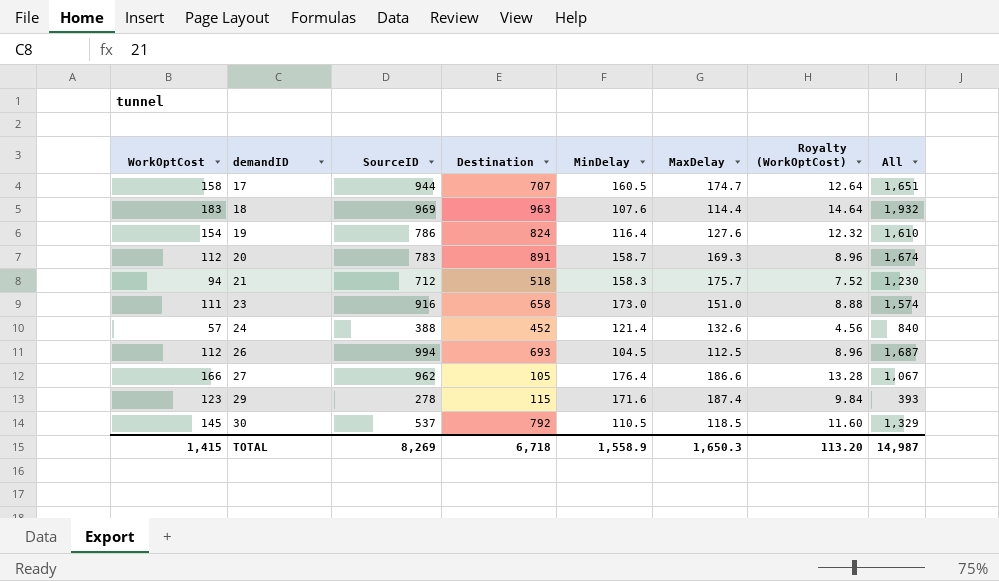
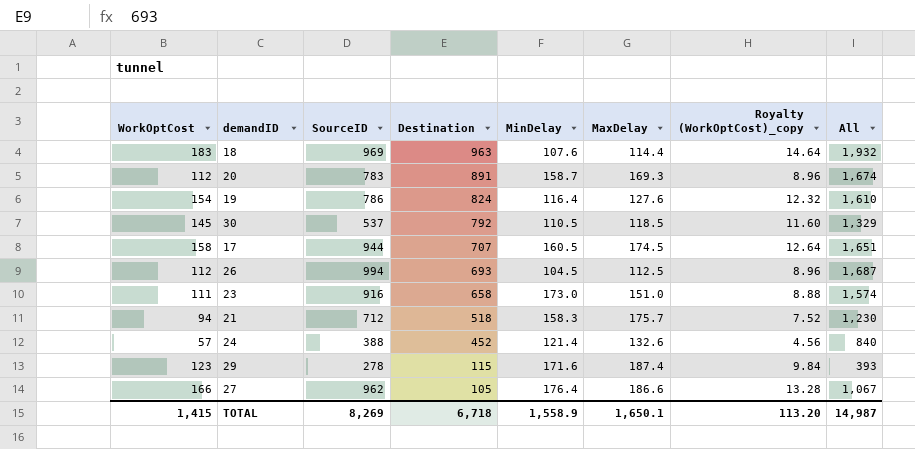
row order: demandID ascending -> Destination descending
column name: Royalty (WorkOptCost) -> Royalty (WorkOptCost)_copy
17 | MaxDelay: 174.7 -> 174.5
TOTAL | MaxDelay: 1,650.3 -> 1,650.1

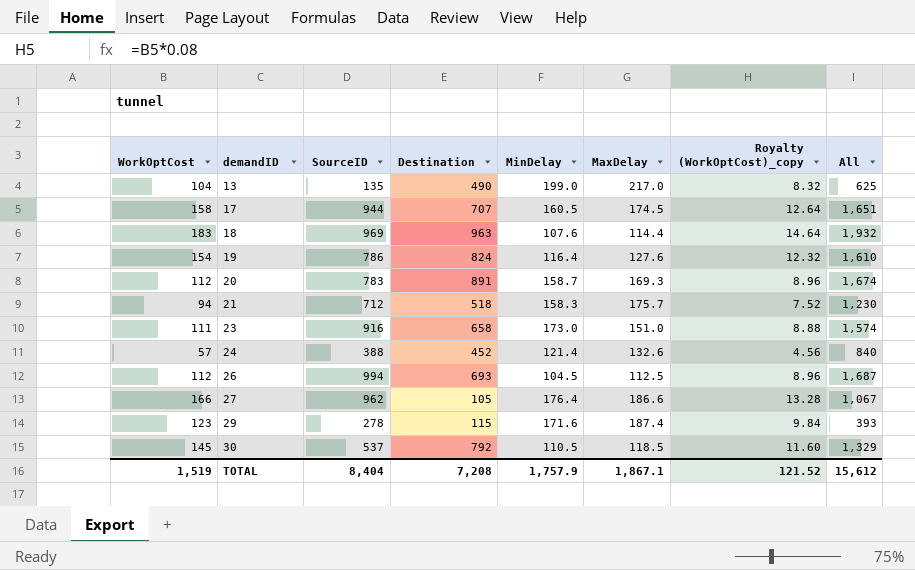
row order: Destination descending -> demandID ascending
row 13: none -> 104 | 135 | 490 | 199.0 | 217.0 | 8.32 | 625
TOTAL | WorkOptCost: 1,415 -> 1,519
TOTAL | SourceID: 8,269 -> 8,404
TOTAL | Destination: 6,718 -> 7,208
TOTAL | MinDelay: 1,558.9 -> 1,757.9
TOTAL | MaxDelay: 1,650.1 -> 1,867.1
TOTAL | Royalty (WorkOptCost)_copy: 113.20 -> 121.52
TOTAL | All: 14,987 -> 15,612

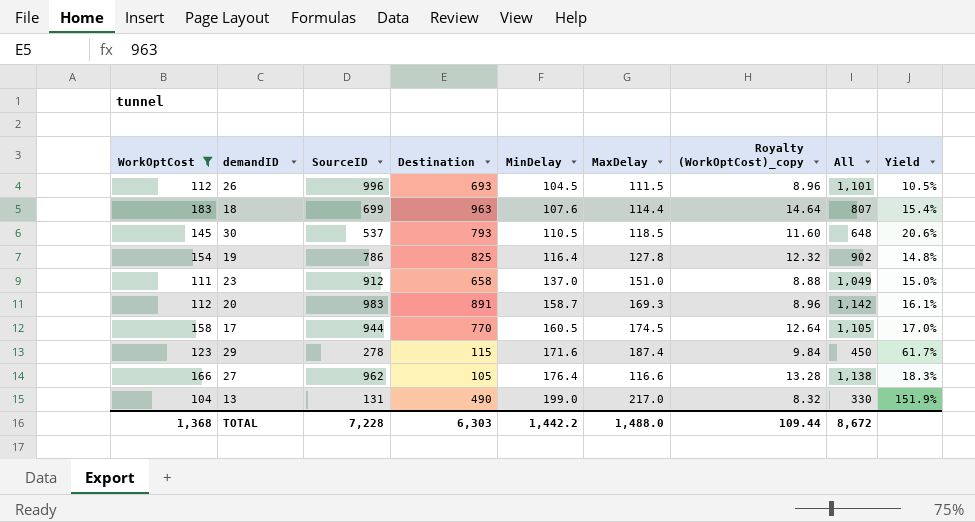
filter: none -> WorkOptCost >= 104
row order: demandID ascending -> MinDelay ascending
column All | formula: [SourceID] + [Destination] -> [SourceID] + [MinDelay]
column Yield | formula: none -> [MinDelay] / [SourceID]
26 | SourceID: 994 -> 996
26 | MaxDelay: 112.5 -> 111.5
18 | SourceID: 969 -> 699
30 | Destination: 792 -> 793
19 | Destination: 824 -> 825
19 | MaxDelay: 127.6 -> 127.8
23 | SourceID: 916 -> 912
23 | MinDelay: 173.0 -> 137.0
20 | SourceID: 783 -> 983
17 | Destination: 707 -> 770
27 | MaxDelay: 186.6 -> 116.6
13 | SourceID: 135 -> 131
TOTAL | WorkOptCost: 1,519 -> 1,368
TOTAL | SourceID: 8,404 -> 7,228
TOTAL | Destination: 7,208 -> 6,303
TOTAL | MinDelay: 1,757.9 -> 1,442.2
TOTAL | MaxDelay: 1,867.1 -> 1,488.0
TOTAL | Royalty (WorkOptCost)_copy: 121.52 -> 109.44
TOTAL | All: 15,612 -> 8,672

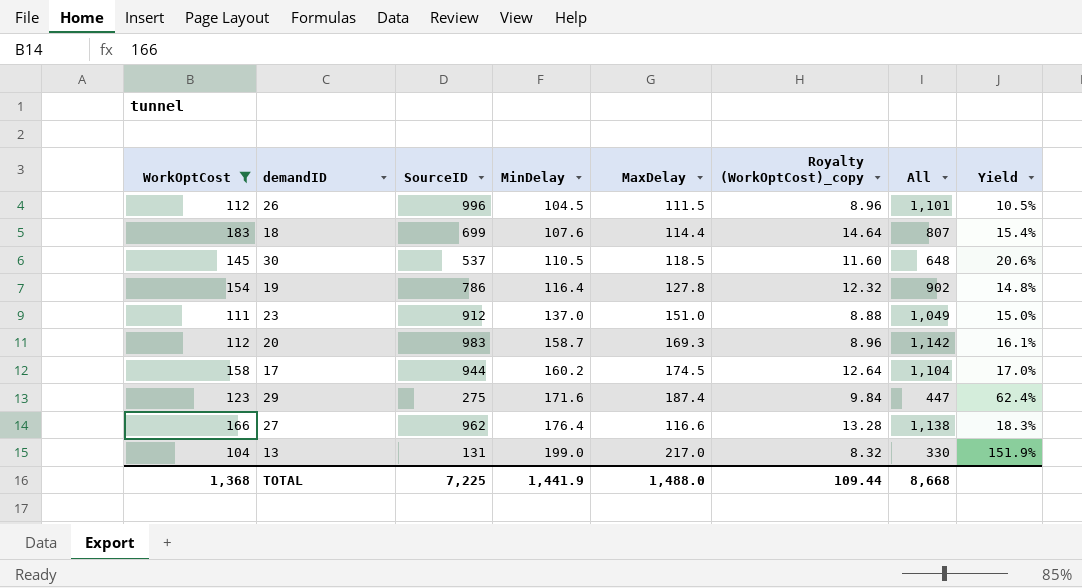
column Destination | position: 4 -> none
17 | MinDelay: 160.5 -> 160.2
17 | All: 1,105 -> 1,104
29 | SourceID: 278 -> 275
29 | All: 450 -> 447
29 | Yield: 61.7% -> 62.4%
TOTAL | SourceID: 7,228 -> 7,225
TOTAL | MinDelay: 1,442.2 -> 1,441.9
TOTAL | All: 8,672 -> 8,668

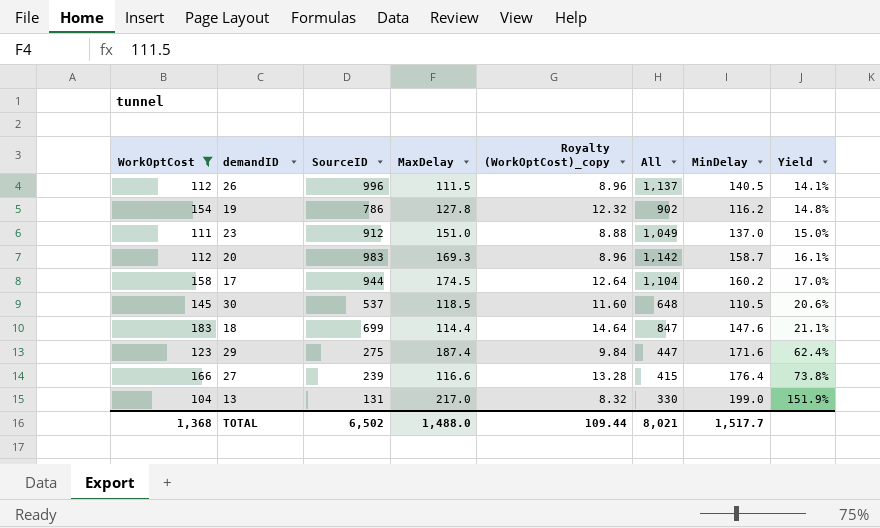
row order: MinDelay ascending -> Yield ascending
column MinDelay | position: 4 -> 7
26 | All: 1,101 -> 1,137
26 | MinDelay: 104.5 -> 140.5
26 | Yield: 10.5% -> 14.1%
19 | MinDelay: 116.4 -> 116.2
18 | All: 807 -> 847
18 | MinDelay: 107.6 -> 147.6
18 | Yield: 15.4% -> 21.1%
27 | SourceID: 962 -> 239
27 | All: 1,138 -> 415
27 | Yield: 18.3% -> 73.8%
TOTAL | SourceID: 7,225 -> 6,502
TOTAL | All: 8,668 -> 8,021
TOTAL | MinDelay: 1,441.9 -> 1,517.7

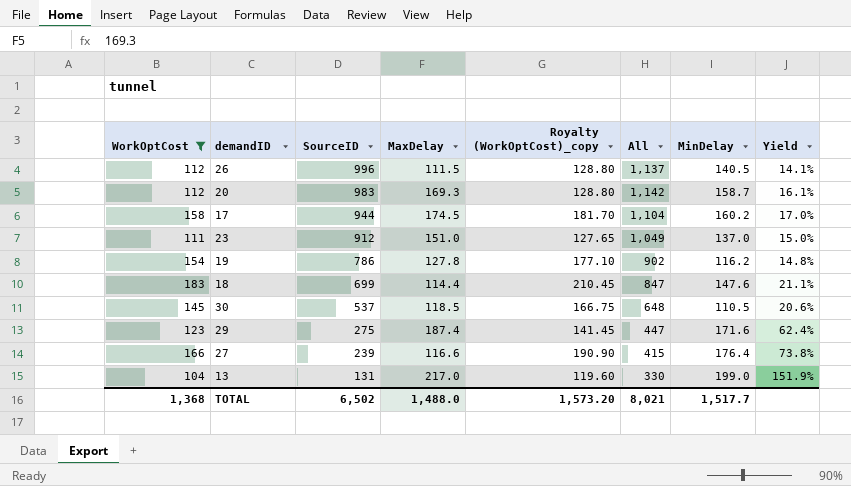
row order: Yield ascending -> SourceID descending
column Royalty (WorkOptCost)_copy | formula: [WorkOptCost] * 0.08 -> [WorkOptCost] * 1.15
TOTAL | Royalty (WorkOptCost)_copy: 109.44 -> 1,573.20

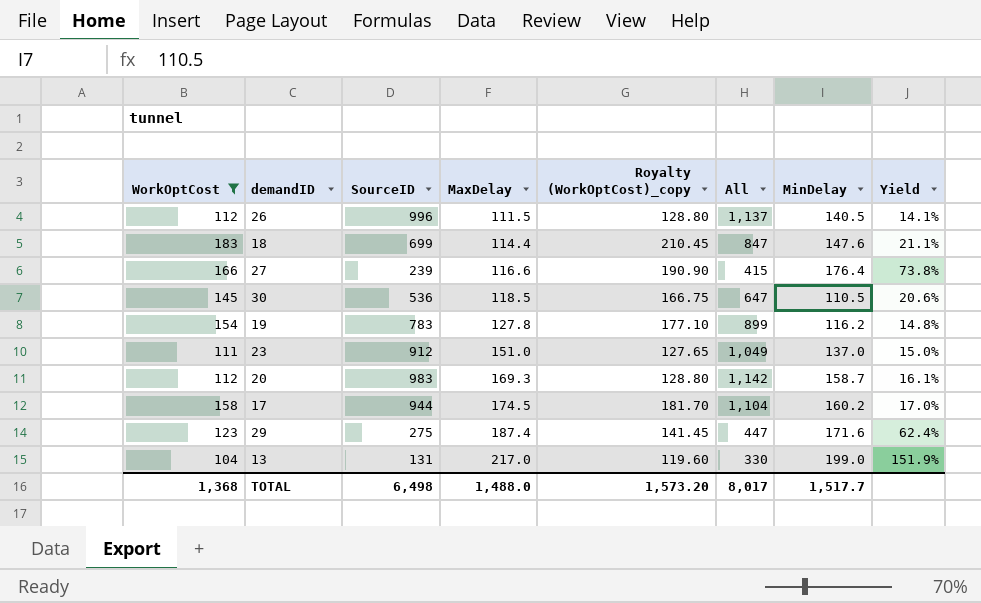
row order: SourceID descending -> MaxDelay ascending
30 | SourceID: 537 -> 536
30 | All: 648 -> 647
19 | SourceID: 786 -> 783
19 | All: 902 -> 899
TOTAL | SourceID: 6,502 -> 6,498
TOTAL | All: 8,021 -> 8,017

